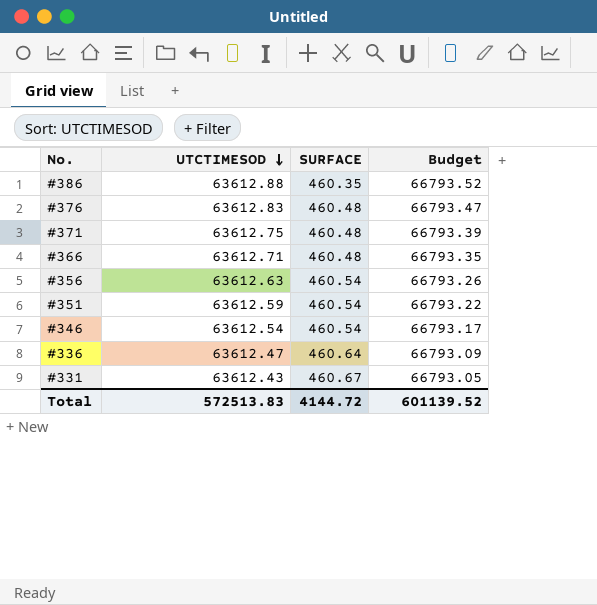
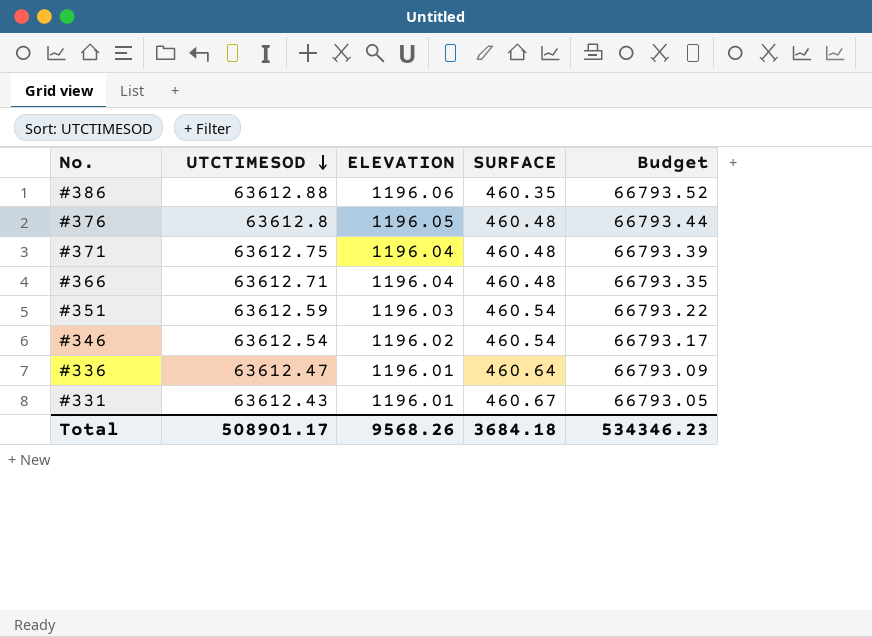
column ELEVATION | position: none -> 3
row #356: 63612.63 | 460.54 | 66793.26 -> none
#376 | UTCTIMESOD: 63612.83 -> 63612.8
#376 | Budget: 66793.47 -> 66793.44
Total | UTCTIMESOD: 572513.83 -> 508901.17
Total | SURFACE: 4144.72 -> 3684.18
Total | Budget: 601139.52 -> 534346.23

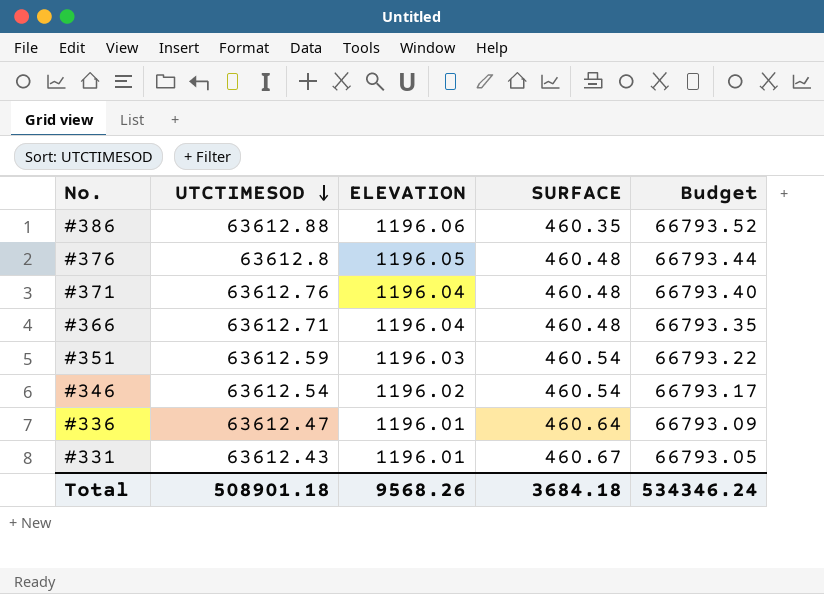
#371 | UTCTIMESOD: 63612.75 -> 63612.76
#371 | Budget: 66793.39 -> 66793.40
Total | UTCTIMESOD: 508901.17 -> 508901.18
Total | Budget: 534346.23 -> 534346.24

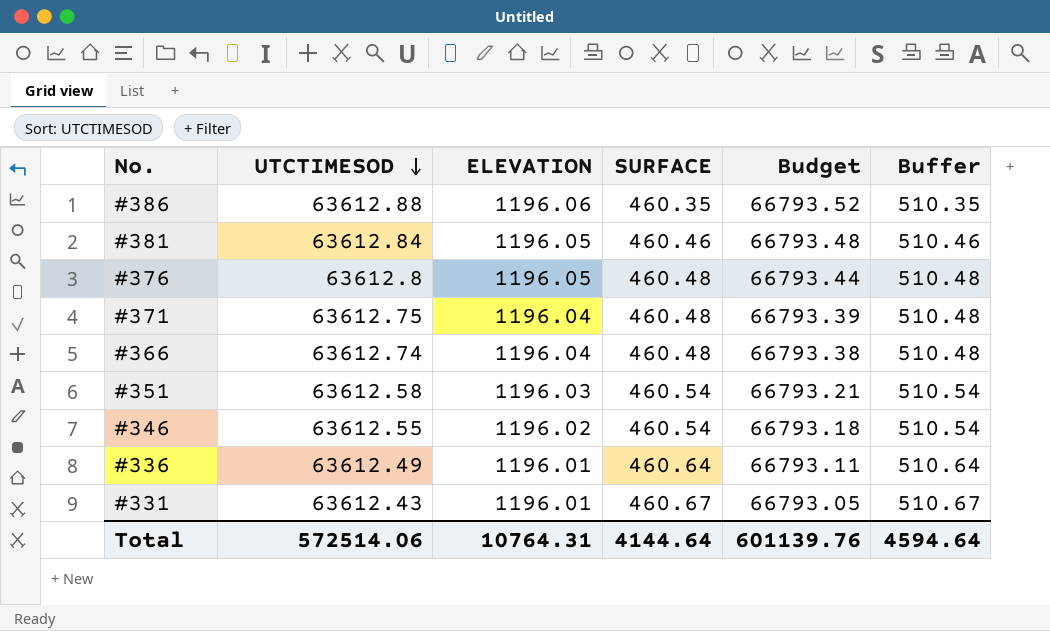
column Buffer | formula: none -> [SURFACE] + 50
row #381: none -> 63612.84 | 1196.05 | 460.46 | 66793.48 | 510.46
#371 | UTCTIMESOD: 63612.76 -> 63612.75
#371 | Budget: 66793.40 -> 66793.39
#366 | UTCTIMESOD: 63612.71 -> 63612.74
#366 | Budget: 66793.35 -> 66793.38
#351 | UTCTIMESOD: 63612.59 -> 63612.58
#351 | Budget: 66793.22 -> 66793.21
#346 | UTCTIMESOD: 63612.54 -> 63612.55
#346 | Budget: 66793.17 -> 66793.18
#336 | UTCTIMESOD: 63612.47 -> 63612.49
#336 | Budget: 66793.09 -> 66793.11
Total | UTCTIMESOD: 508901.18 -> 572514.06
Total | ELEVATION: 9568.26 -> 10764.31
Total | SURFACE: 3684.18 -> 4144.64
Total | Budget: 534346.24 -> 601139.76

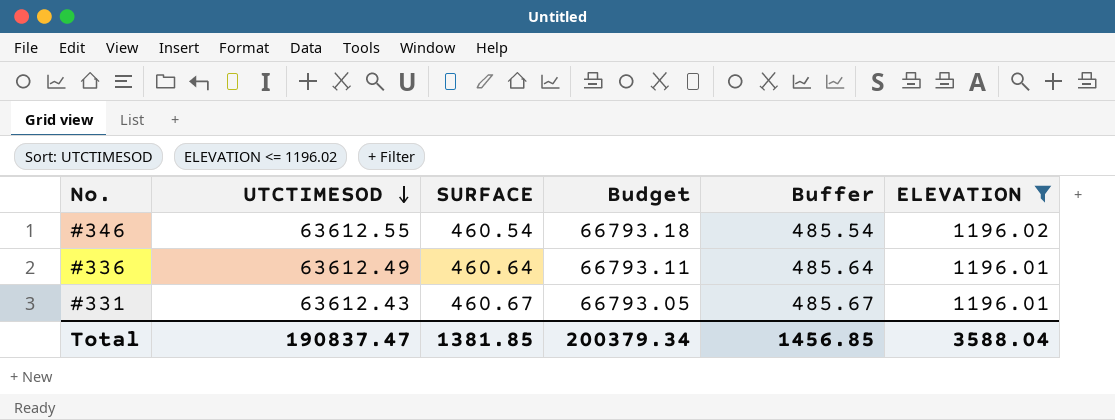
filter: none -> ELEVATION <= 1196.02
column Buffer | formula: [SURFACE] + 50 -> [SURFACE] + 25
column ELEVATION | position: 3 -> 6
Total | UTCTIMESOD: 572514.06 -> 190837.47
Total | SURFACE: 4144.64 -> 1381.85
Total | Budget: 601139.76 -> 200379.34
Total | Buffer: 4594.64 -> 1456.85
Total | ELEVATION: 10764.31 -> 3588.04

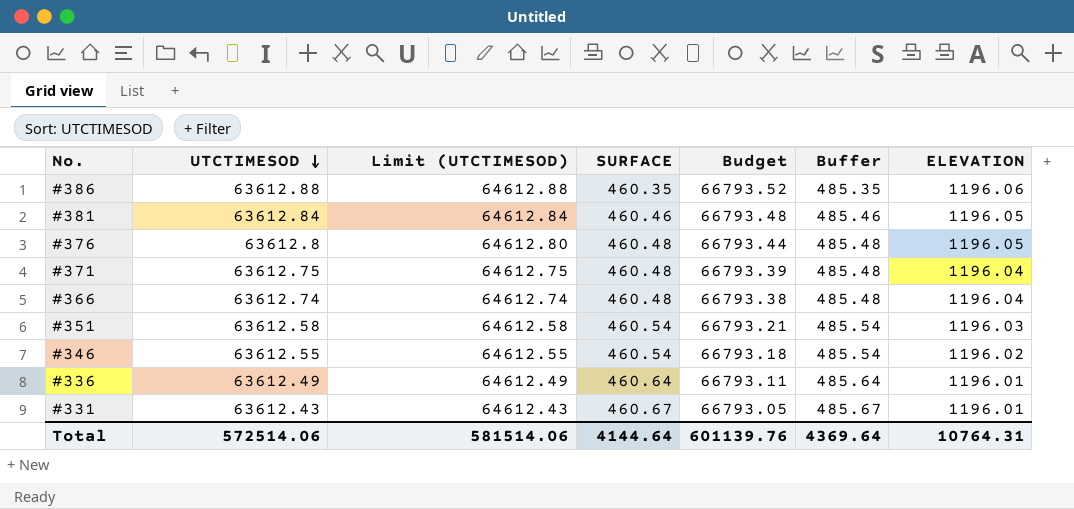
filter: ELEVATION <= 1196.02 -> none
column Limit (UTCTIMESOD) | formula: none -> [UTCTIMESOD] + 1000
Total | UTCTIMESOD: 190837.47 -> 572514.06
Total | SURFACE: 1381.85 -> 4144.64
Total | Budget: 200379.34 -> 601139.76
Total | Buffer: 1456.85 -> 4369.64
Total | ELEVATION: 3588.04 -> 10764.31

